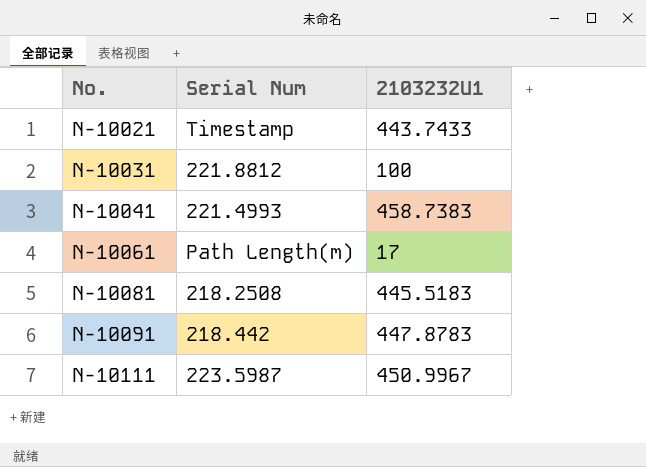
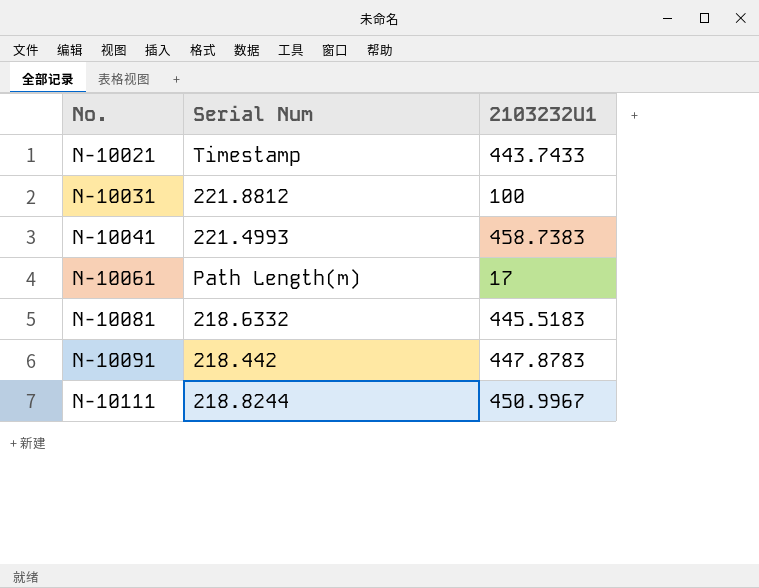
N-10081 | Serial Num: 218.2508 -> 218.6332
N-10111 | Serial Num: 223.5987 -> 218.8244

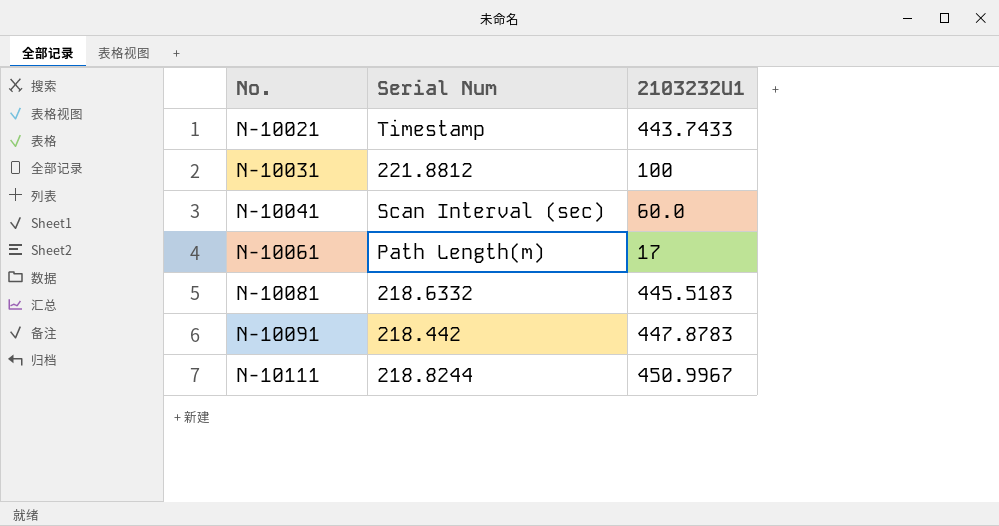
N-10041 | Serial Num: 221.4993 -> Scan Interval (sec)
N-10041 | 2103232U1: 458.7383 -> 60.0

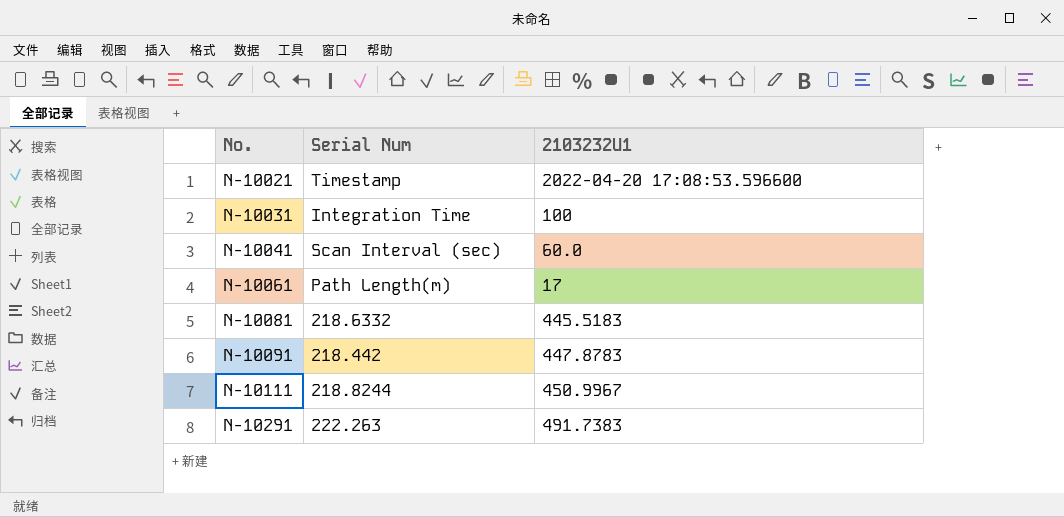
N-10021 | 2103232U1: 443.7433 -> 2022-04-20 17:08:53.596600
N-10031 | Serial Num: 221.8812 -> Integration Time
row N-10291: none -> 222.263 | 491.7383

